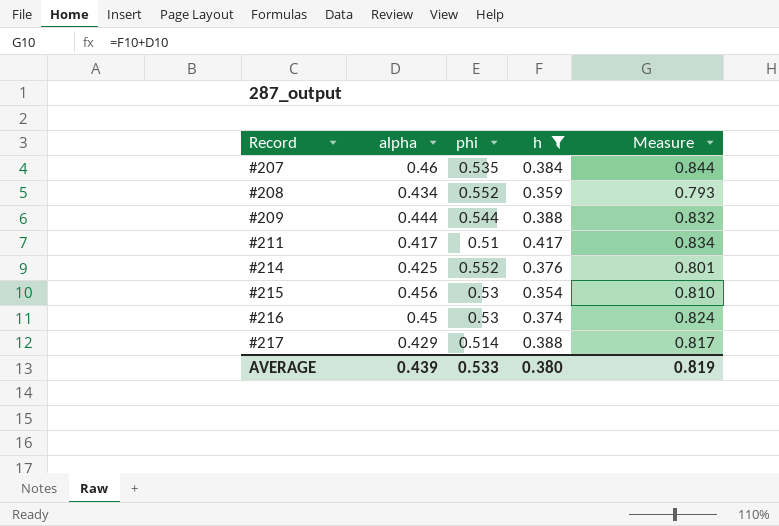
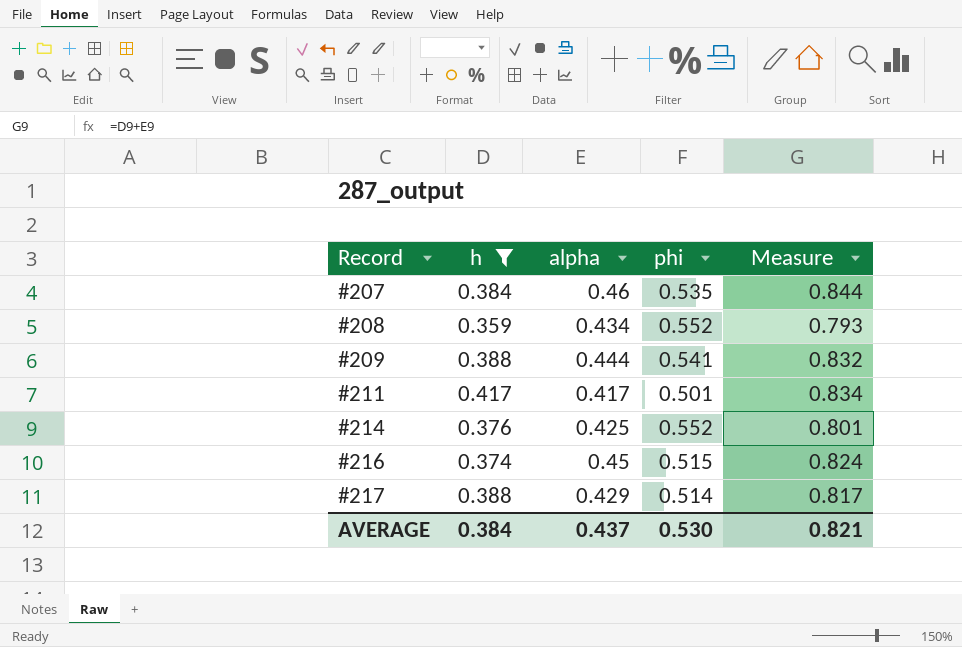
column h | position: 4 -> 2
row #215: 0.456 | 0.53 | 0.354 | 0.810 -> none
#209 | phi: 0.544 -> 0.541
#211 | phi: 0.51 -> 0.501
#216 | phi: 0.53 -> 0.515
AVERAGE | h: 0.380 -> 0.384
AVERAGE | alpha: 0.439 -> 0.437
AVERAGE | phi: 0.533 -> 0.530
AVERAGE | Measure: 0.819 -> 0.821

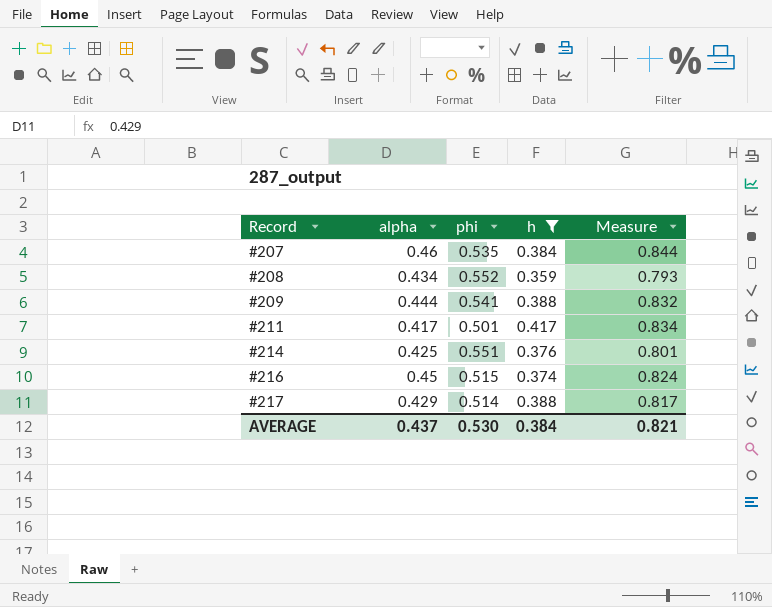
column h | position: 2 -> 4
#214 | phi: 0.552 -> 0.551

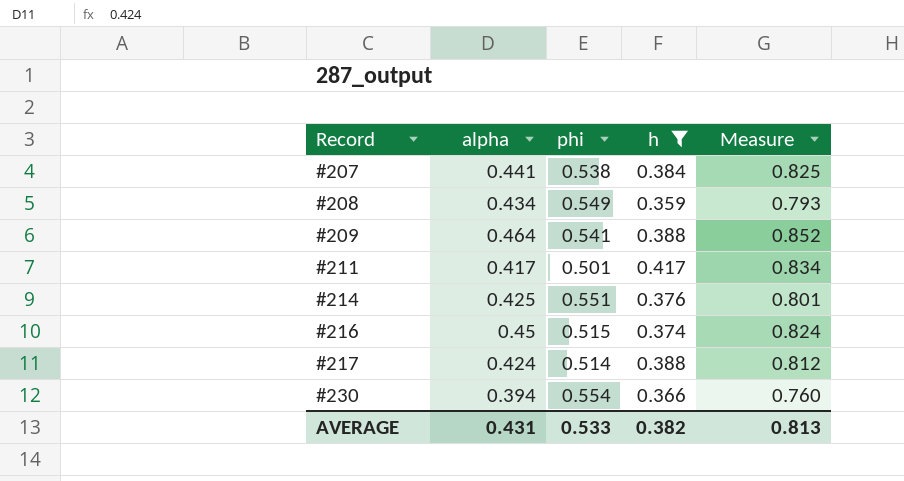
#207 | alpha: 0.46 -> 0.441
#207 | phi: 0.535 -> 0.538
#207 | Measure: 0.844 -> 0.825
#208 | phi: 0.552 -> 0.549
#209 | alpha: 0.444 -> 0.464
#209 | Measure: 0.832 -> 0.852
#217 | alpha: 0.429 -> 0.424
#217 | Measure: 0.817 -> 0.812
row #230: none -> 0.394 | 0.554 | 0.366 | 0.760
AVERAGE | alpha: 0.437 -> 0.431
AVERAGE | phi: 0.530 -> 0.533
AVERAGE | h: 0.384 -> 0.382
AVERAGE | Measure: 0.821 -> 0.813

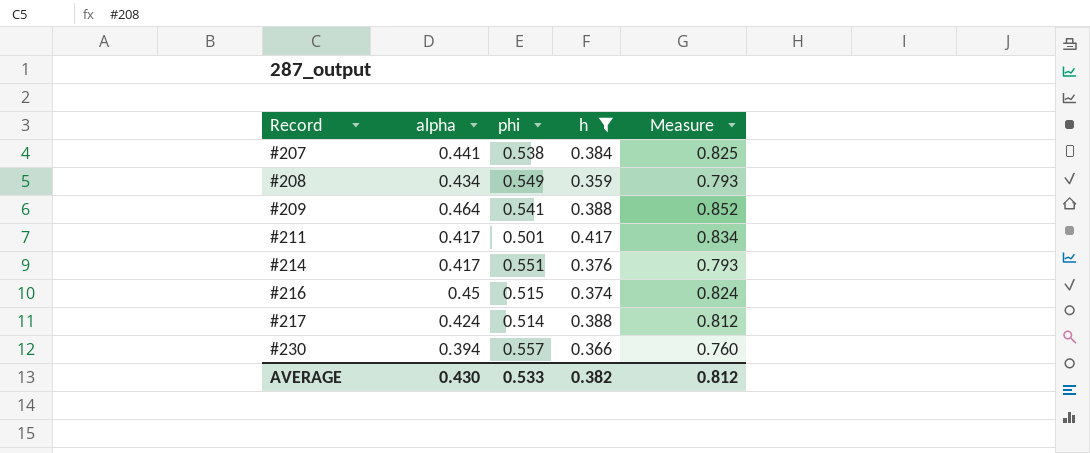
#214 | alpha: 0.425 -> 0.417
#214 | Measure: 0.801 -> 0.793
#230 | phi: 0.554 -> 0.557
AVERAGE | alpha: 0.431 -> 0.430
AVERAGE | Measure: 0.813 -> 0.812

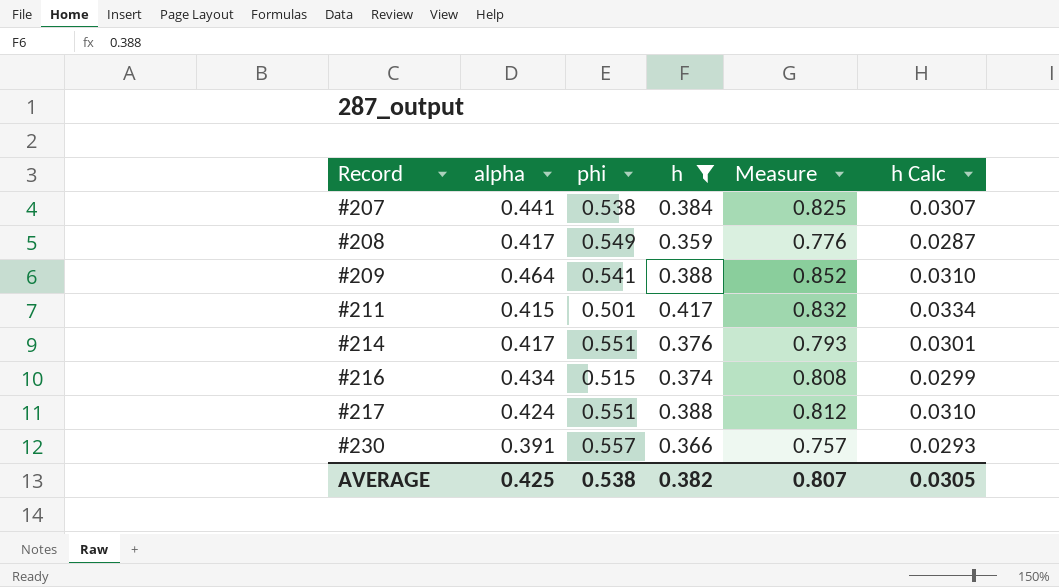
column h Calc | formula: none -> [h] * 0.08
#208 | alpha: 0.434 -> 0.417
#208 | Measure: 0.793 -> 0.776
#211 | alpha: 0.417 -> 0.415
#211 | Measure: 0.834 -> 0.832
#216 | alpha: 0.45 -> 0.434
#216 | Measure: 0.824 -> 0.808
#217 | phi: 0.514 -> 0.551
#230 | alpha: 0.394 -> 0.391
#230 | Measure: 0.760 -> 0.757
AVERAGE | alpha: 0.430 -> 0.425
AVERAGE | phi: 0.533 -> 0.538
AVERAGE | Measure: 0.812 -> 0.807

